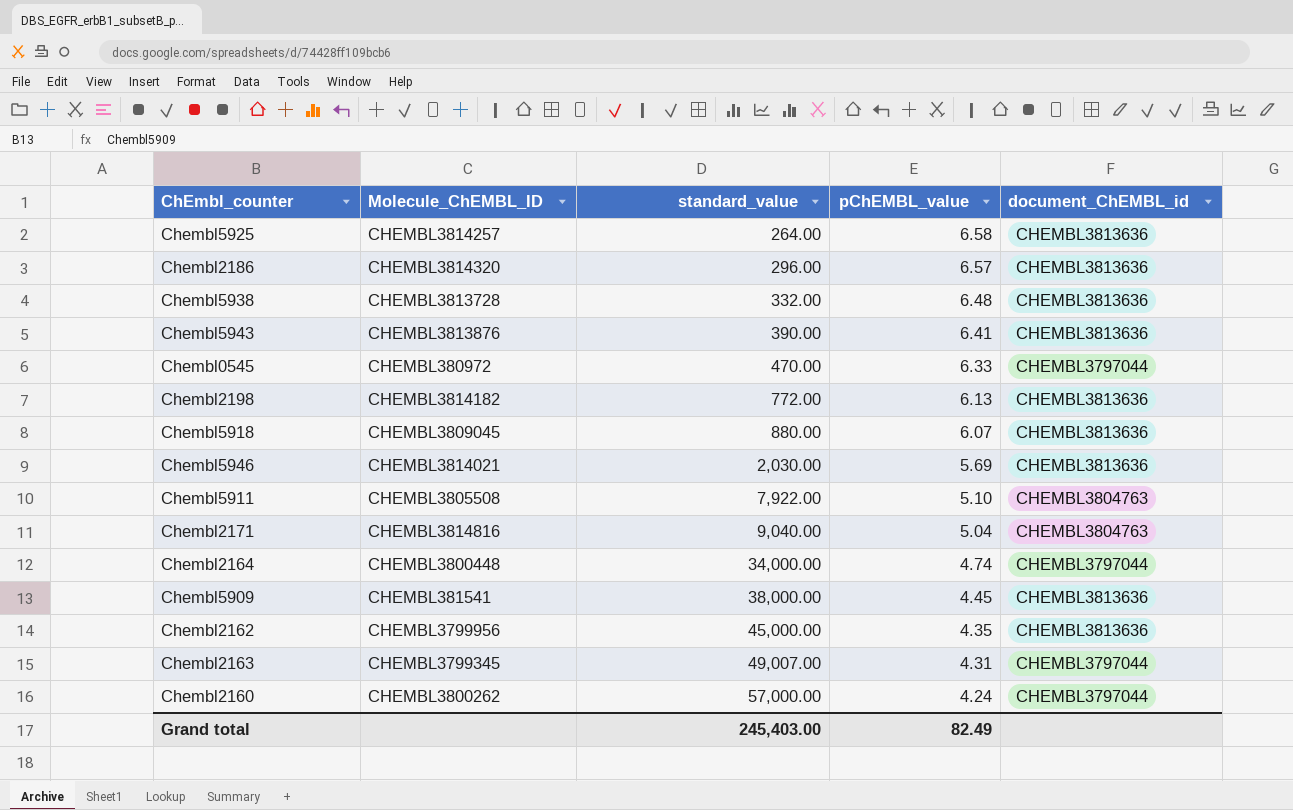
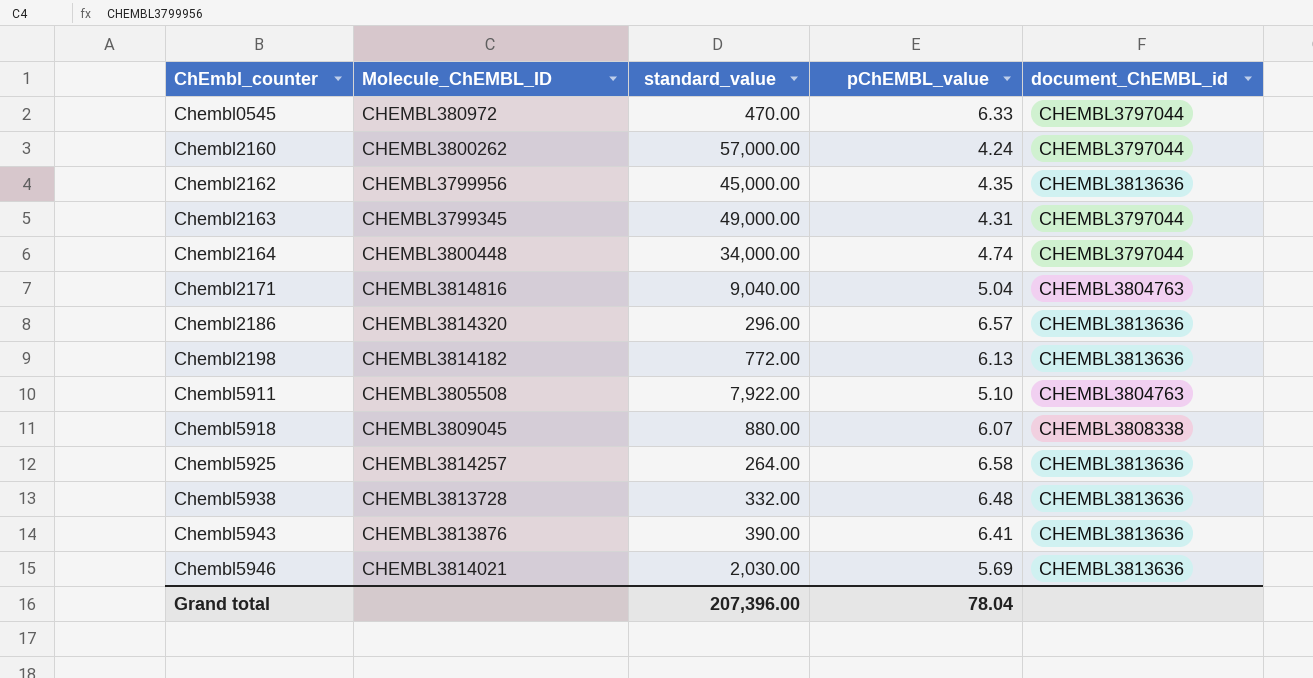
row order: standard_value ascending -> ChEmbl_counter ascending
row Chembl5909: CHEMBL381541 | 38,000.00 | 4.45 | CHEMBL3813636 -> none
Chembl2163 | standard_value: 49,007.00 -> 49,000.00
Chembl5918 | document_ChEMBL_id: CHEMBL3813636 -> CHEMBL3808338
Grand total | standard_value: 245,403.00 -> 207,396.00
Grand total | pChEMBL_value: 82.49 -> 78.04

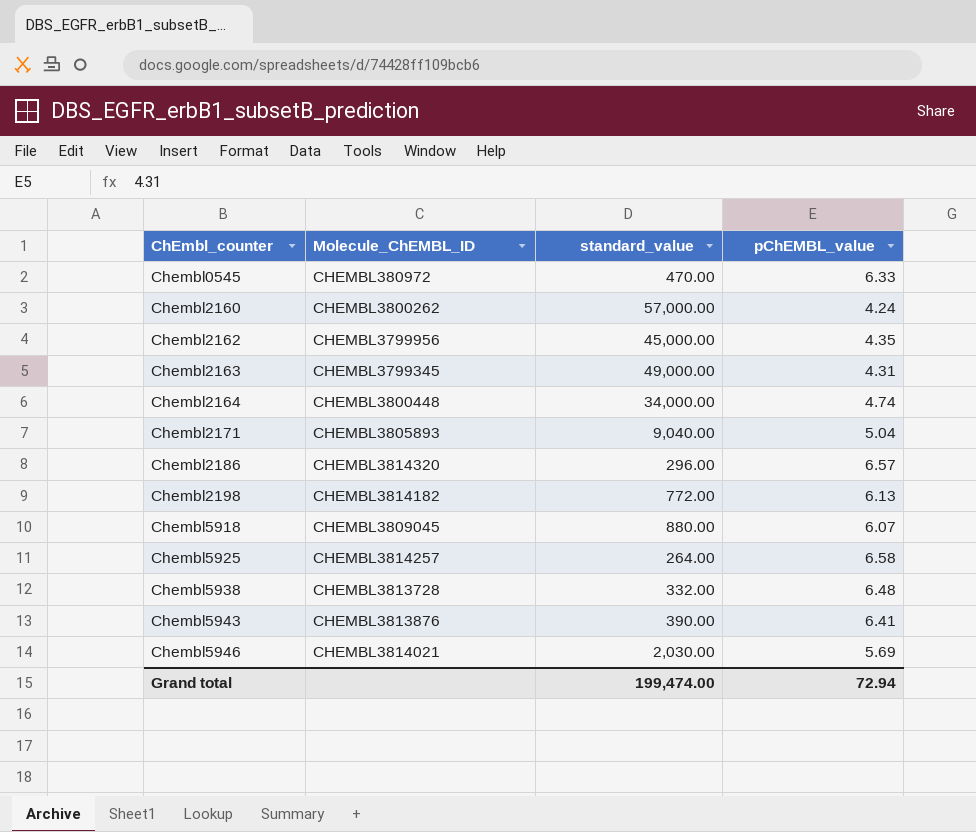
column document_ChEMBL_id | position: 5 -> none
row Chembl5911: CHEMBL3805508 | 7,922.00 | 5.10 | CHEMBL3804763 -> none
Chembl2171 | Molecule_ChEMBL_ID: CHEMBL3814816 -> CHEMBL3805893
Grand total | standard_value: 207,396.00 -> 199,474.00
Grand total | pChEMBL_value: 78.04 -> 72.94

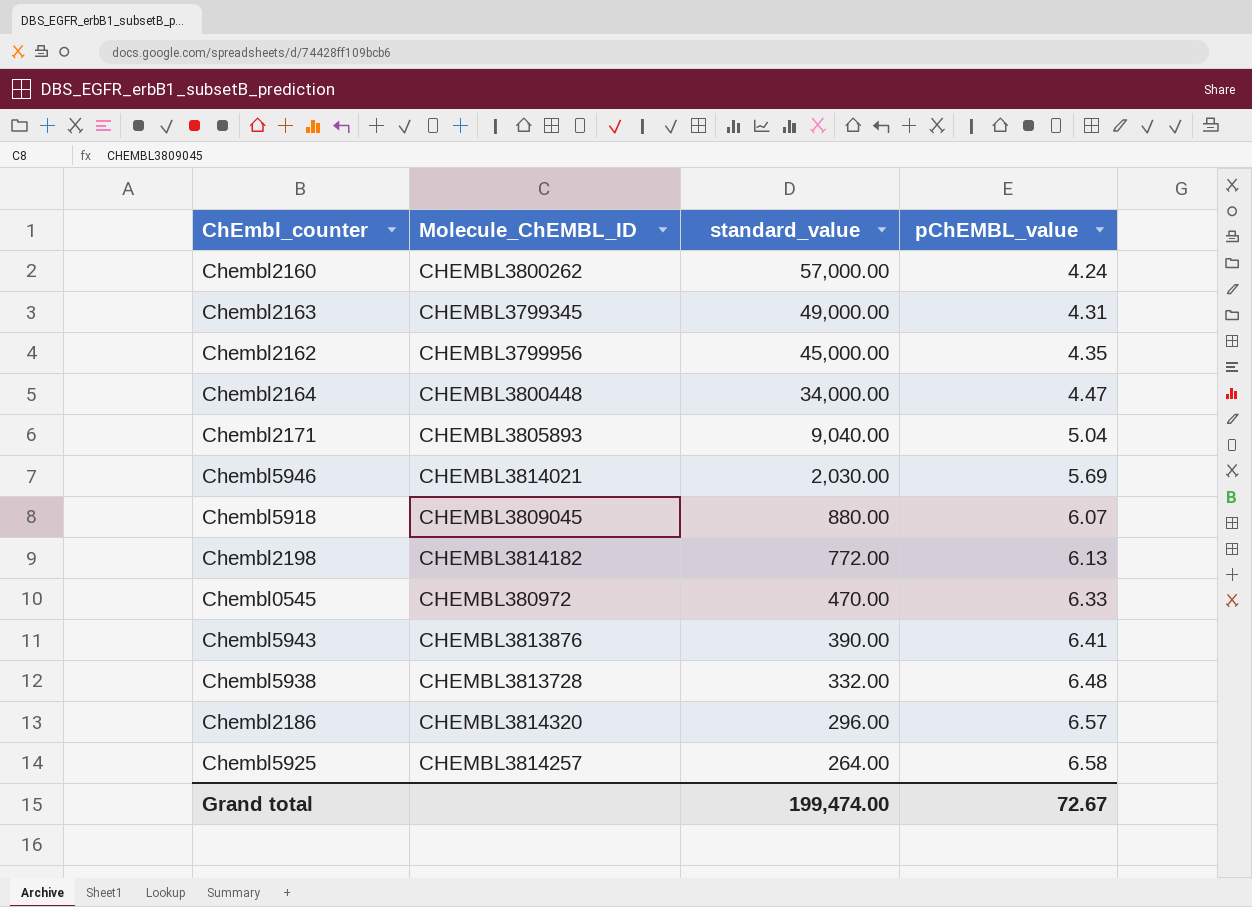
row order: ChEmbl_counter ascending -> standard_value descending
Chembl2164 | pChEMBL_value: 4.74 -> 4.47
Grand total | pChEMBL_value: 72.94 -> 72.67

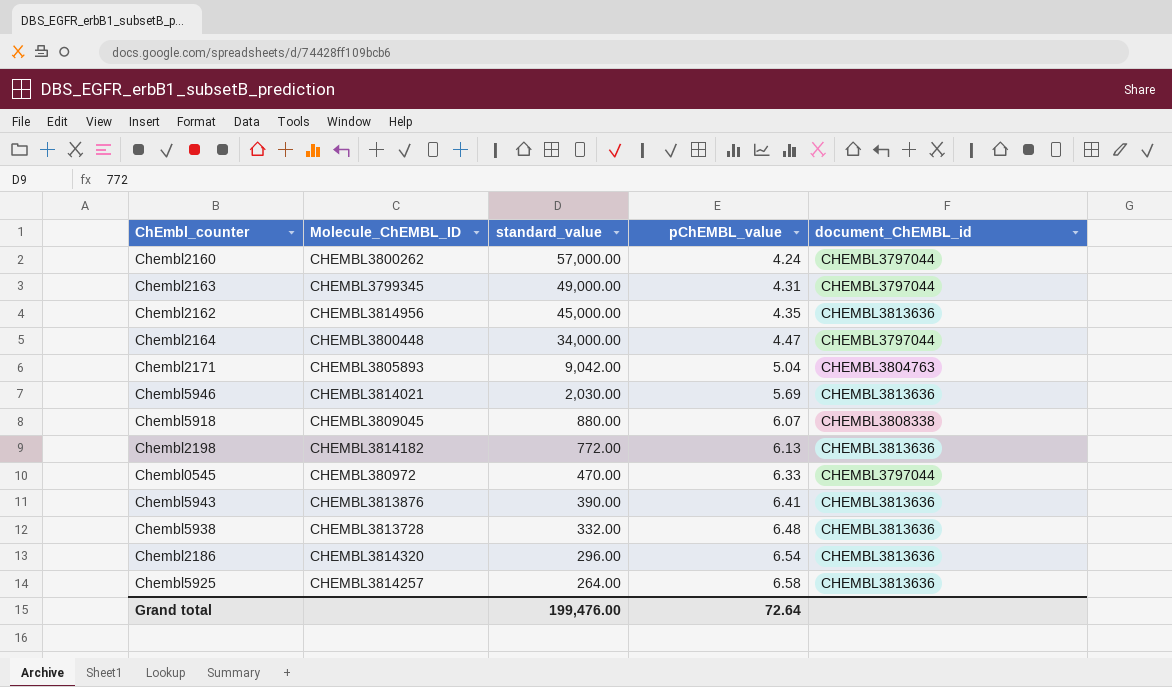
column document_ChEMBL_id | position: none -> 5
Chembl2162 | Molecule_ChEMBL_ID: CHEMBL3799956 -> CHEMBL3814956
Chembl2171 | standard_value: 9,040.00 -> 9,042.00
Chembl2186 | pChEMBL_value: 6.57 -> 6.54
Grand total | standard_value: 199,474.00 -> 199,476.00
Grand total | pChEMBL_value: 72.67 -> 72.64

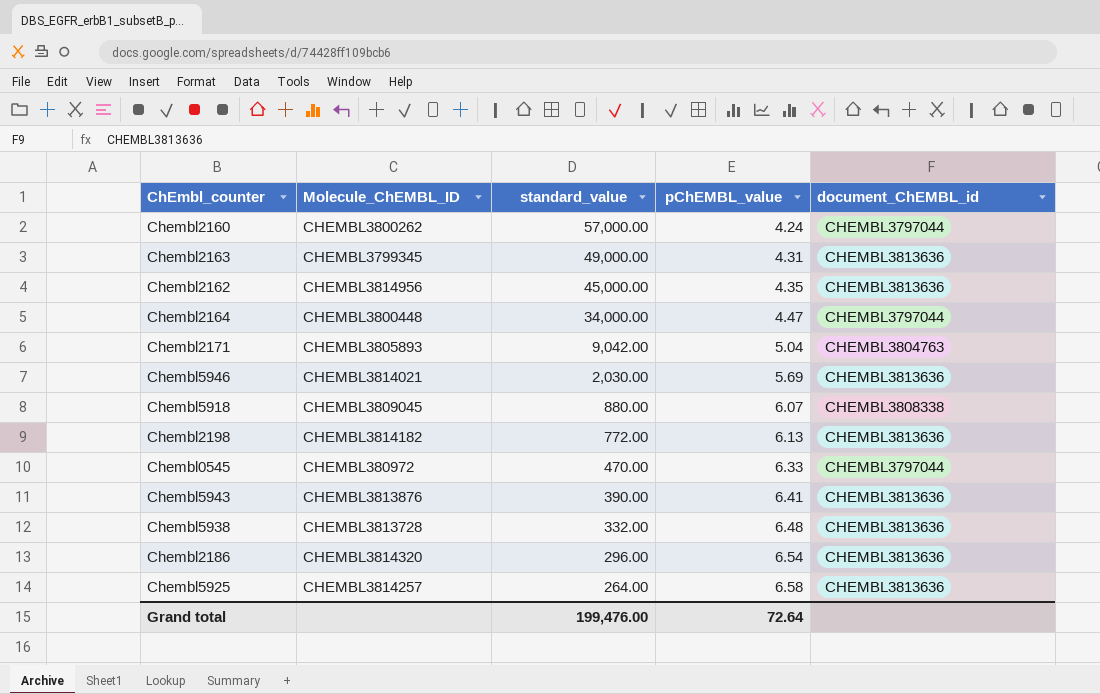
Chembl2163 | document_ChEMBL_id: CHEMBL3797044 -> CHEMBL3813636

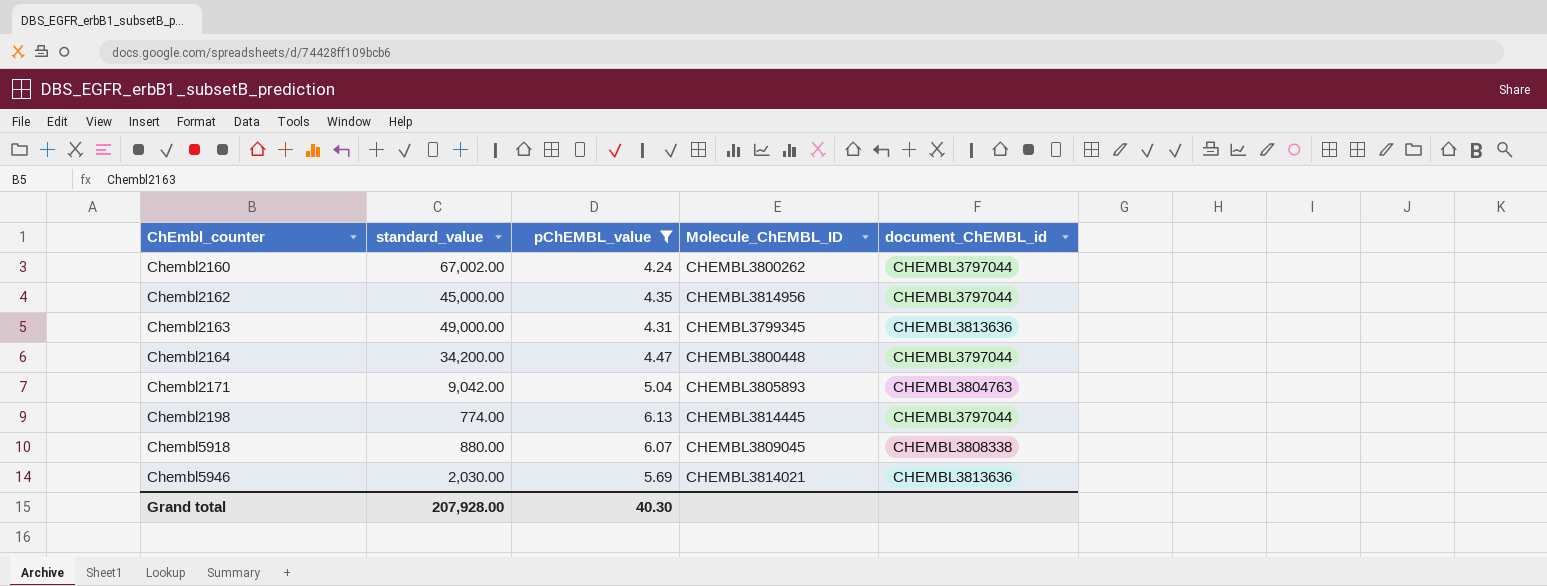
filter: none -> pChEMBL_value <= 6.13
row order: standard_value descending -> ChEmbl_counter ascending
column Molecule_ChEMBL_ID | position: 2 -> 4
Chembl2160 | standard_value: 57,000.00 -> 67,002.00
Chembl2162 | document_ChEMBL_id: CHEMBL3813636 -> CHEMBL3797044
Chembl2164 | standard_value: 34,000.00 -> 34,200.00
Chembl2198 | standard_value: 772.00 -> 774.00
Chembl2198 | Molecule_ChEMBL_ID: CHEMBL3814182 -> CHEMBL3814445
Chembl2198 | document_ChEMBL_id: CHEMBL3813636 -> CHEMBL3797044
Grand total | standard_value: 199,476.00 -> 207,928.00
Grand total | pChEMBL_value: 72.64 -> 40.30

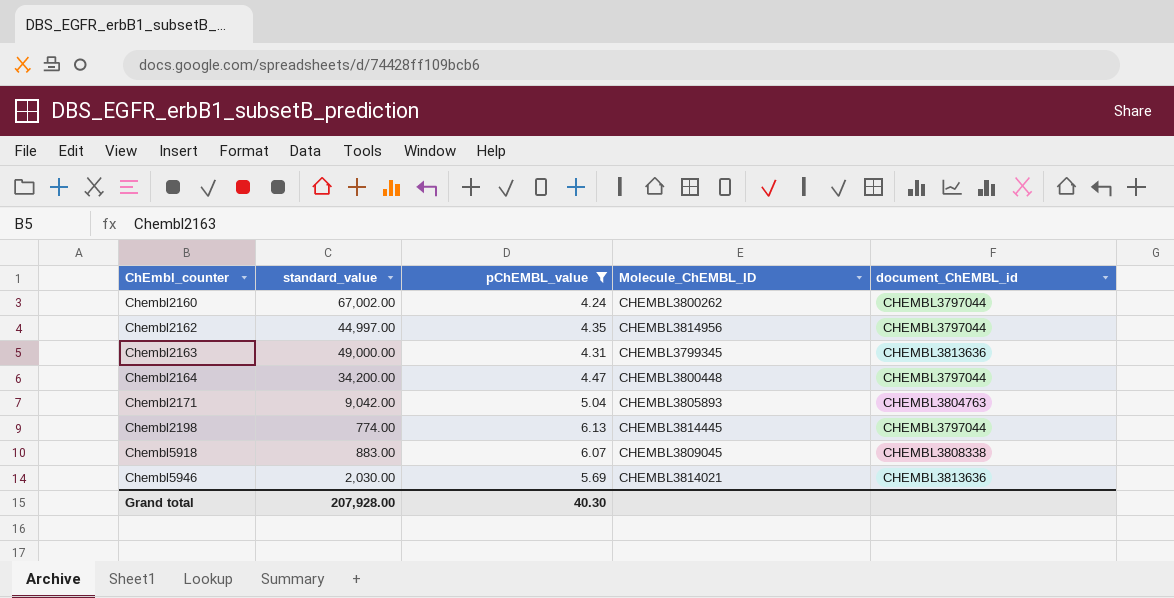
Chembl2162 | standard_value: 45,000.00 -> 44,997.00
Chembl5918 | standard_value: 880.00 -> 883.00

